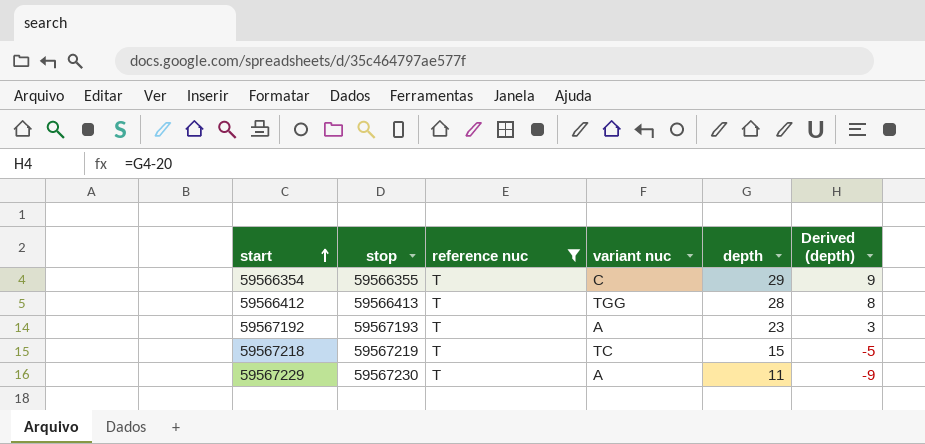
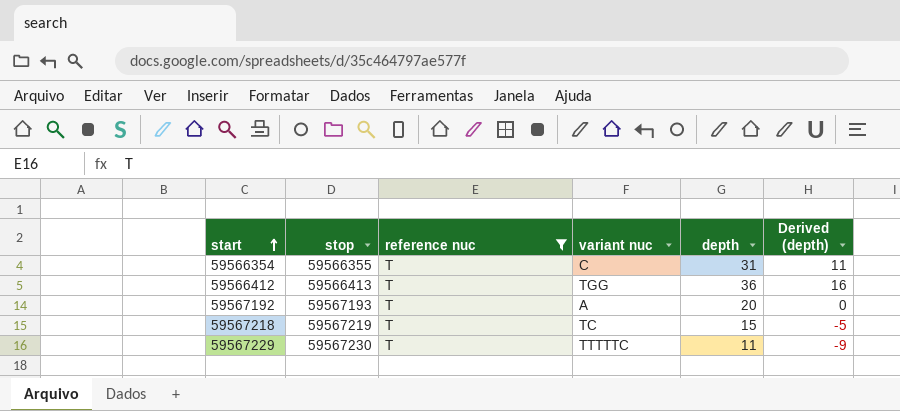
59566354 | depth: 29 -> 31
59566354 | Derived (depth): 9 -> 11
59566412 | depth: 28 -> 36
59566412 | Derived (depth): 8 -> 16
59567192 | depth: 23 -> 20
59567192 | Derived (depth): 3 -> 0
59567229 | variant nuc: A -> TTTTTC

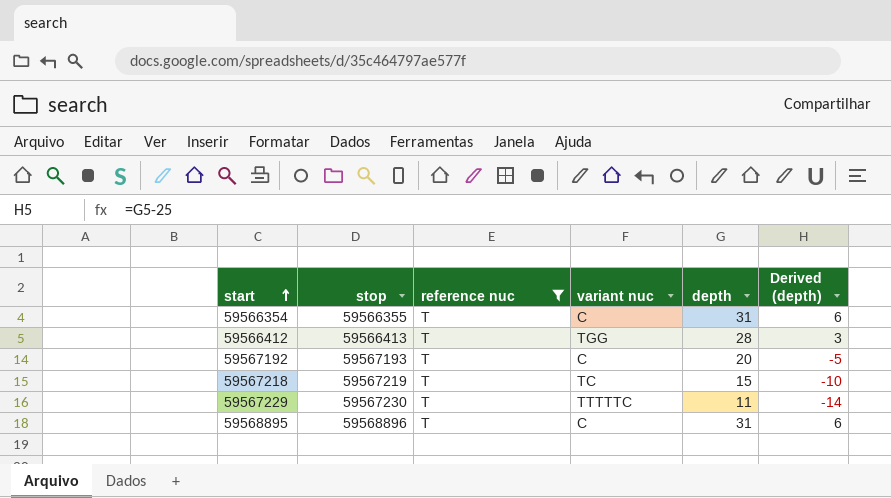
column Derived (depth) | formula: [depth] - 20 -> [depth] - 25
59566412 | depth: 36 -> 28
59567192 | variant nuc: A -> C
row 59568895: none -> 59568896 | T | C | 31 | 6

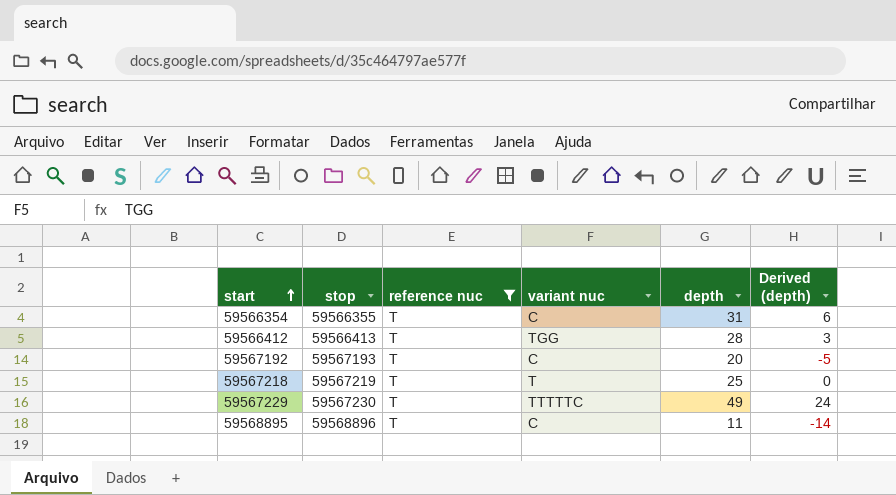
59567218 | variant nuc: TC -> T
59567218 | depth: 15 -> 25
59567218 | Derived (depth): -10 -> 0
59567229 | depth: 11 -> 49
59567229 | Derived (depth): -14 -> 24
59568895 | depth: 31 -> 11
59568895 | Derived (depth): 6 -> -14

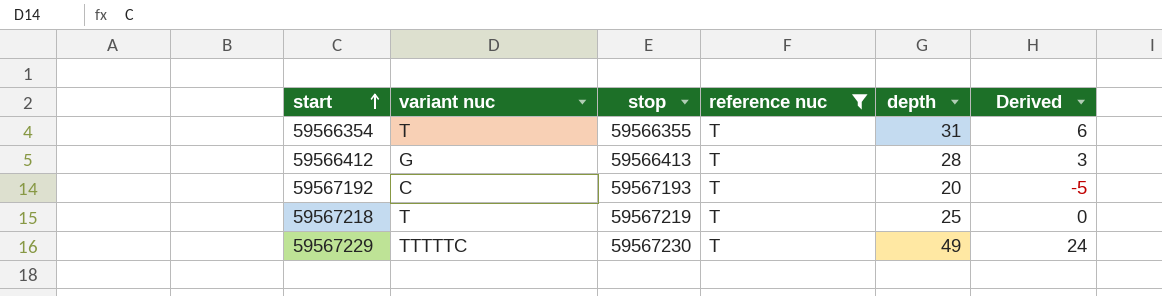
column variant nuc | position: 4 -> 2
column name: Derived (depth) -> Derived
row 59568895: 59568896 | T | C | 11 | -14 -> none
59566354 | variant nuc: C -> T
59566412 | variant nuc: TGG -> G

